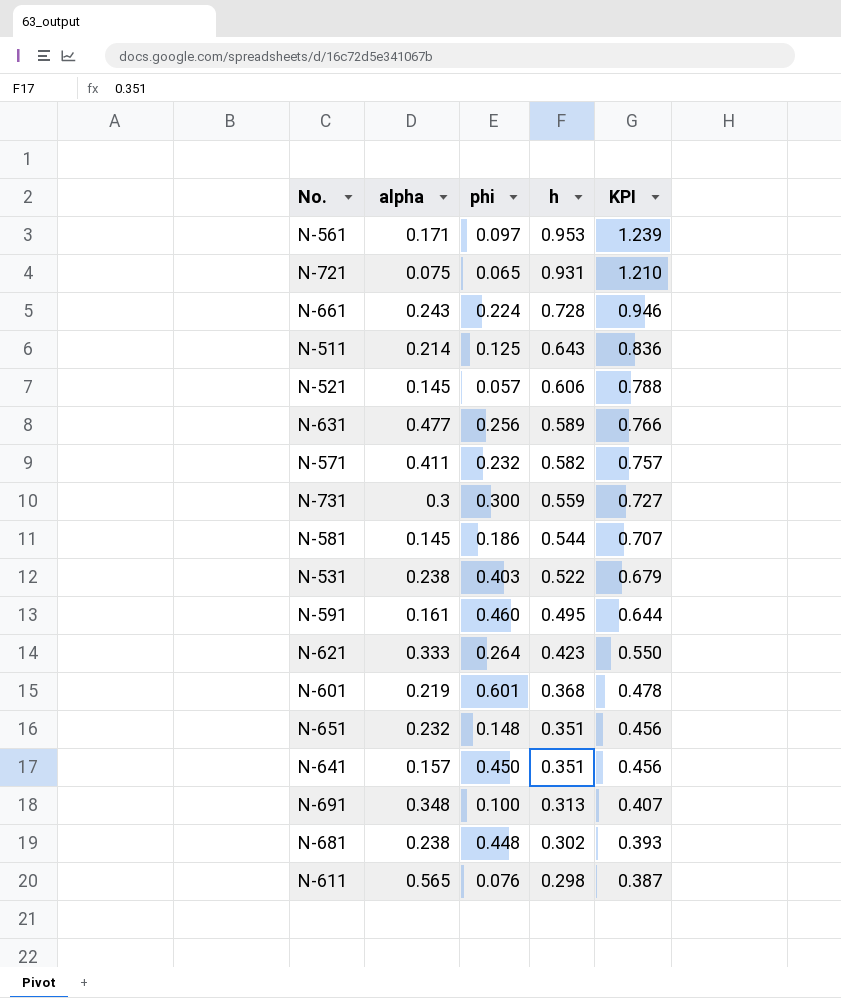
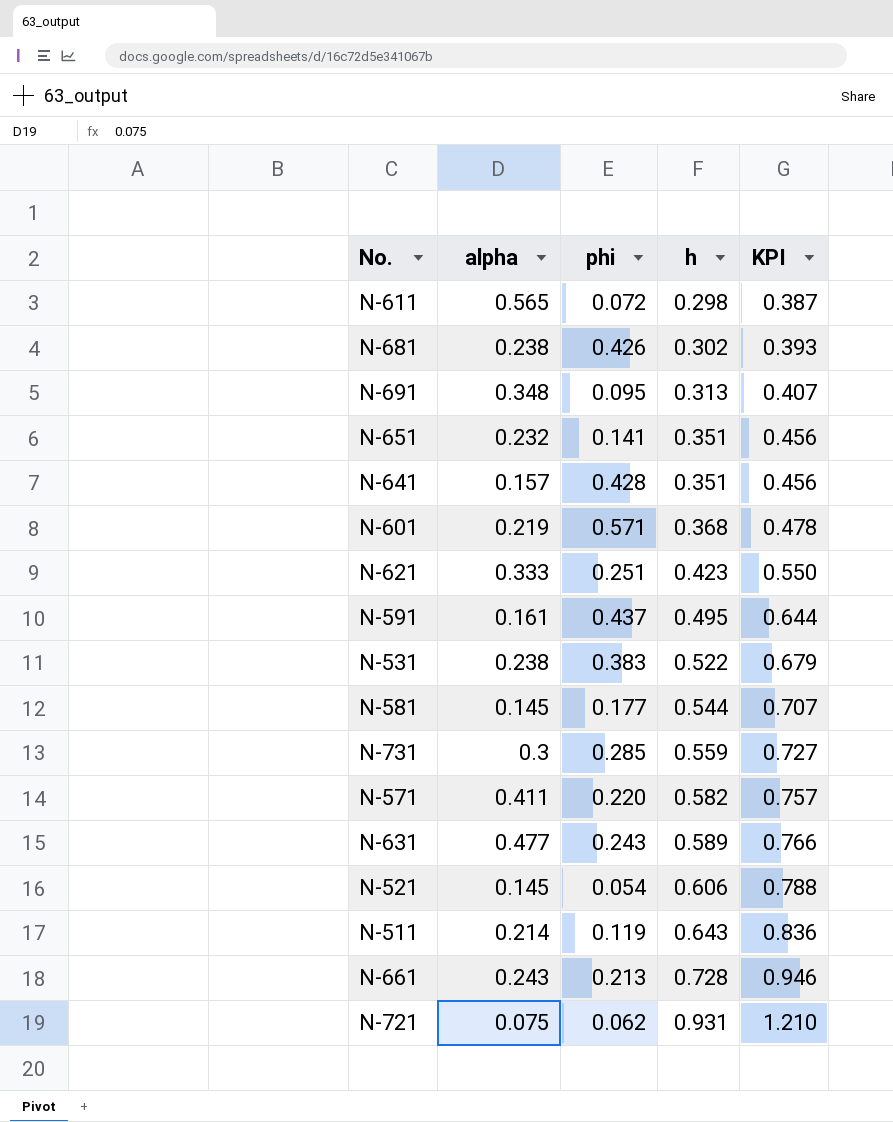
row order: h descending -> h ascending
row N-561: 0.171 | 0.097 | 0.953 | 1.239 -> none
N-611 | phi: 0.076 -> 0.072
N-681 | phi: 0.448 -> 0.426
N-691 | phi: 0.100 -> 0.095
N-651 | phi: 0.148 -> 0.141
N-641 | phi: 0.450 -> 0.428
N-601 | phi: 0.601 -> 0.571
N-621 | phi: 0.264 -> 0.251
N-591 | phi: 0.460 -> 0.437
N-531 | phi: 0.403 -> 0.383
N-581 | phi: 0.186 -> 0.177
N-731 | phi: 0.300 -> 0.285
N-571 | phi: 0.232 -> 0.220
N-631 | phi: 0.256 -> 0.243
N-521 | phi: 0.057 -> 0.054
N-511 | phi: 0.125 -> 0.119
N-661 | phi: 0.224 -> 0.213
N-721 | phi: 0.065 -> 0.062

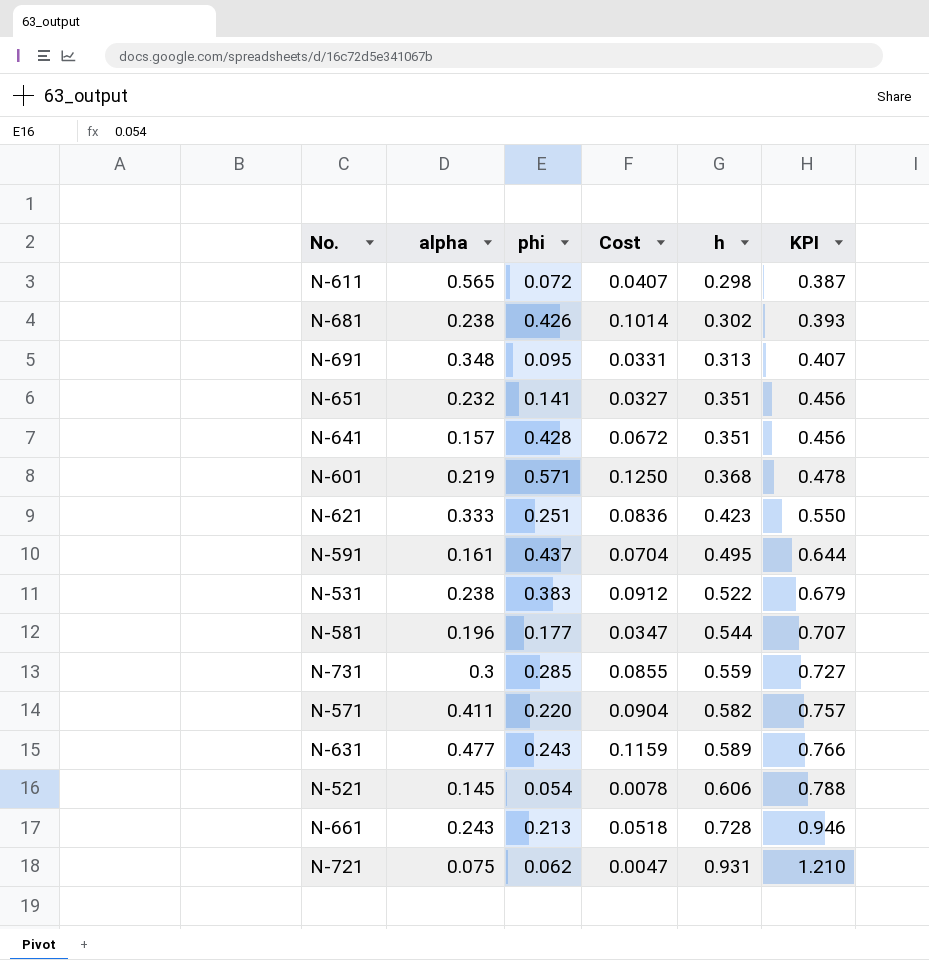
column Cost | formula: none -> [alpha] * [phi]
row N-511: 0.214 | 0.119 | 0.643 | 0.836 -> none
N-581 | alpha: 0.145 -> 0.196

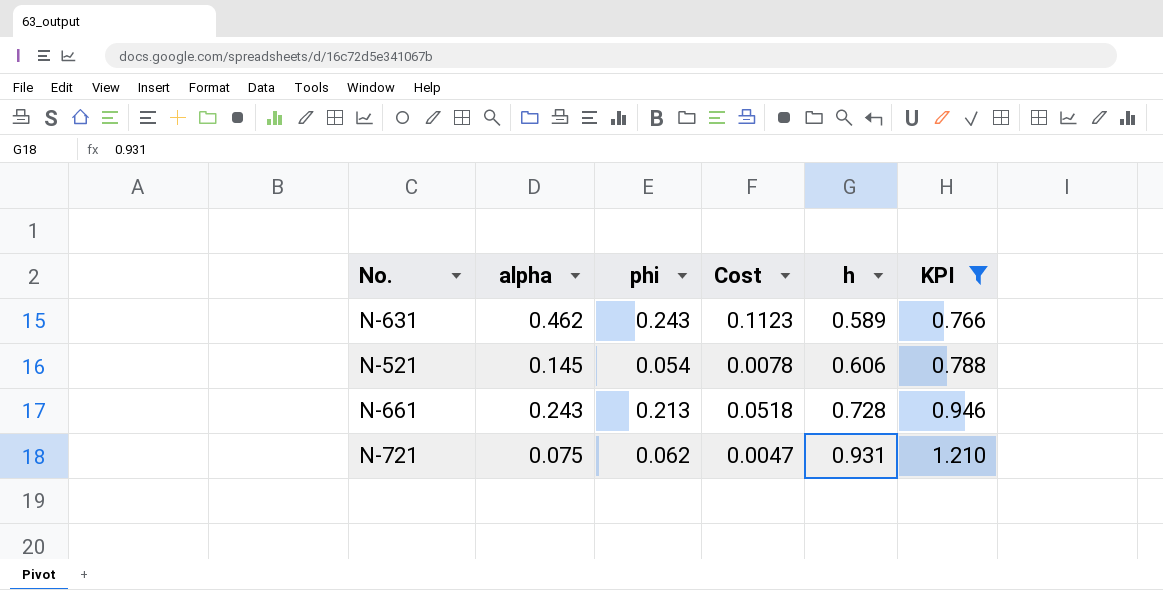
filter: none -> KPI >= 0.766
N-631 | alpha: 0.477 -> 0.462
N-631 | Cost: 0.1159 -> 0.1123

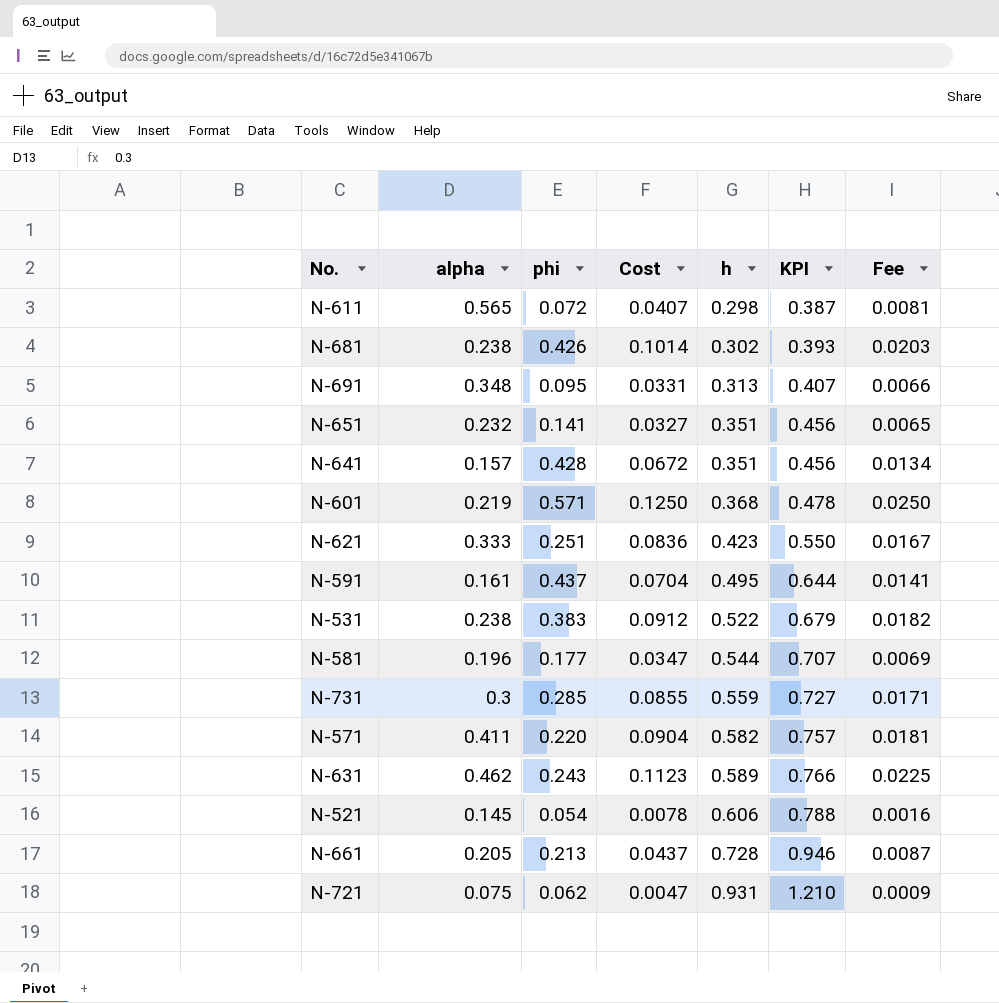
filter: KPI >= 0.766 -> none
column Fee | formula: none -> [Cost] * 0.2
N-661 | alpha: 0.243 -> 0.205
N-661 | Cost: 0.0518 -> 0.0437

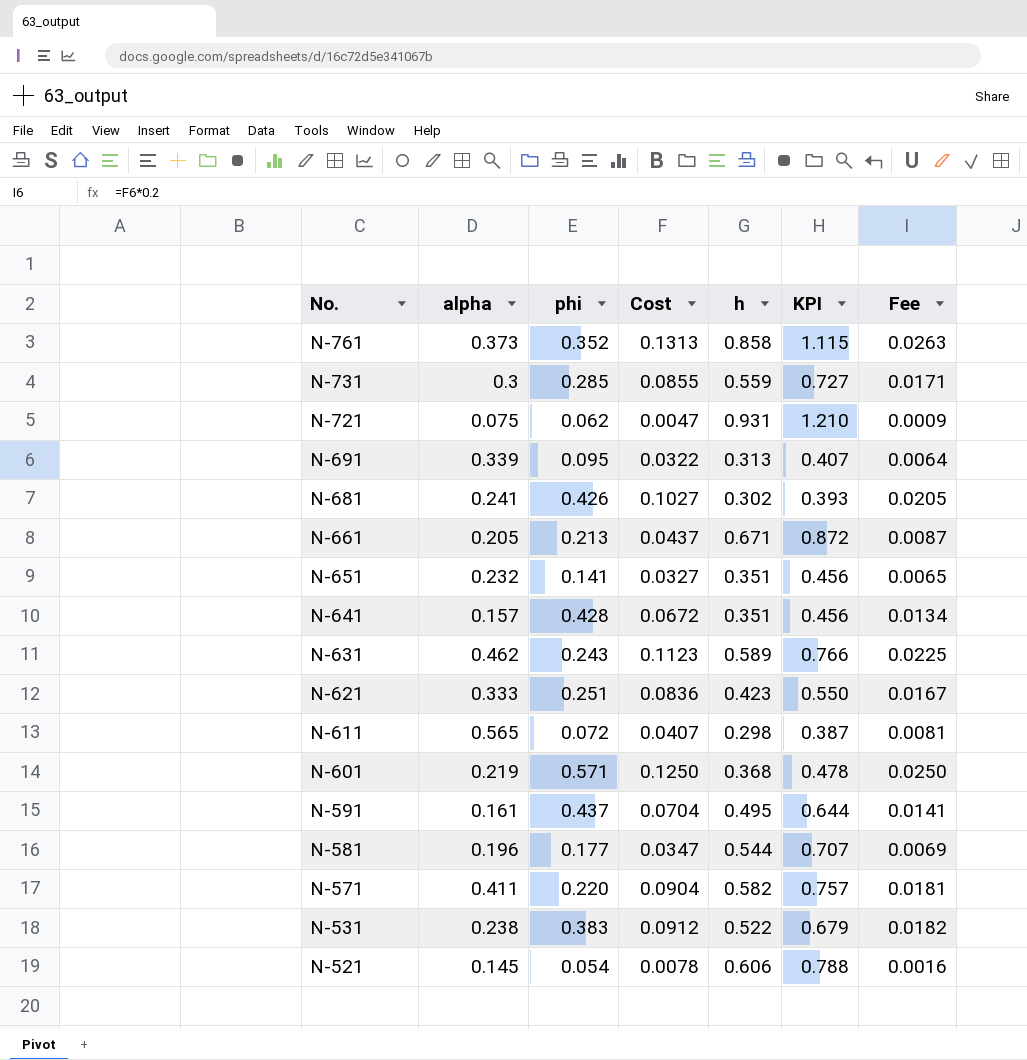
row order: h ascending -> No. descending
row N-761: none -> 0.373 | 0.352 | 0.1313 | 0.858 | 1.115 | 0.0263
N-691 | alpha: 0.348 -> 0.339
N-691 | Cost: 0.0331 -> 0.0322
N-691 | Fee: 0.0066 -> 0.0064
N-681 | alpha: 0.238 -> 0.241
N-681 | Cost: 0.1014 -> 0.1027
N-681 | Fee: 0.0203 -> 0.0205
N-661 | h: 0.728 -> 0.671
N-661 | KPI: 0.946 -> 0.872

